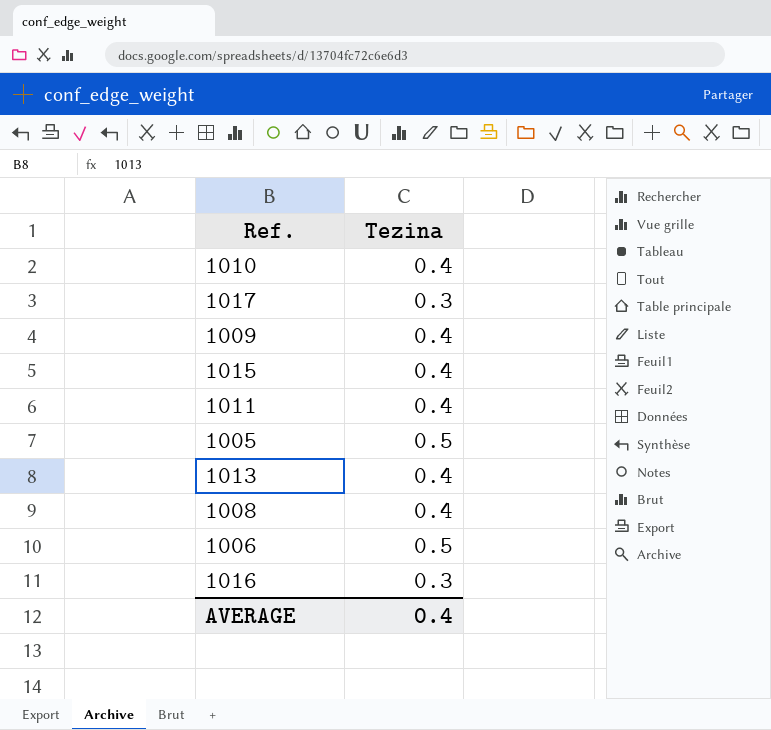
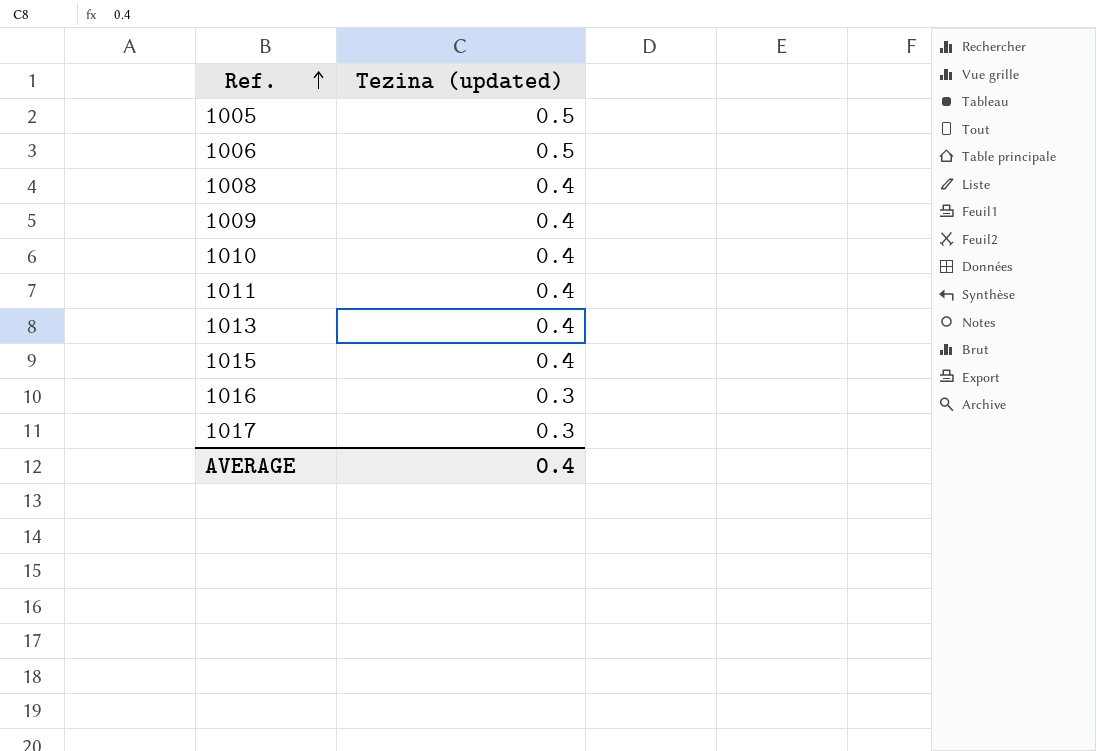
row order: none -> Ref. ascending
column name: Tezina -> Tezina (updated)

